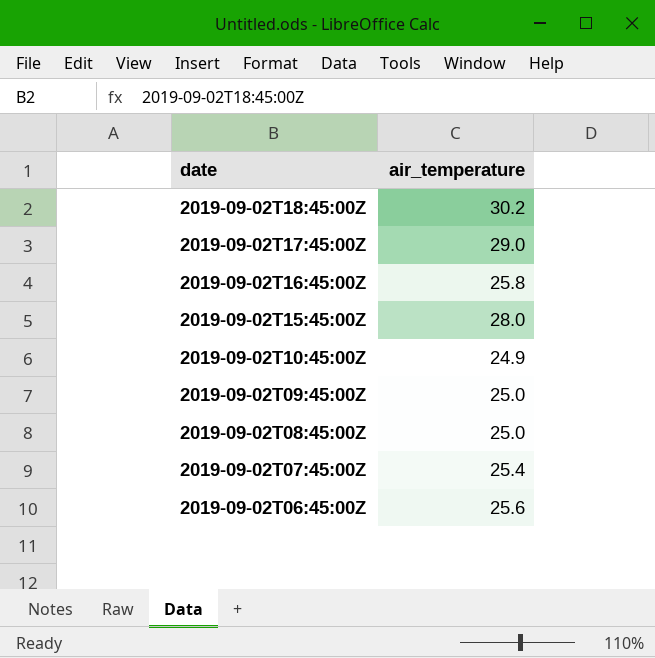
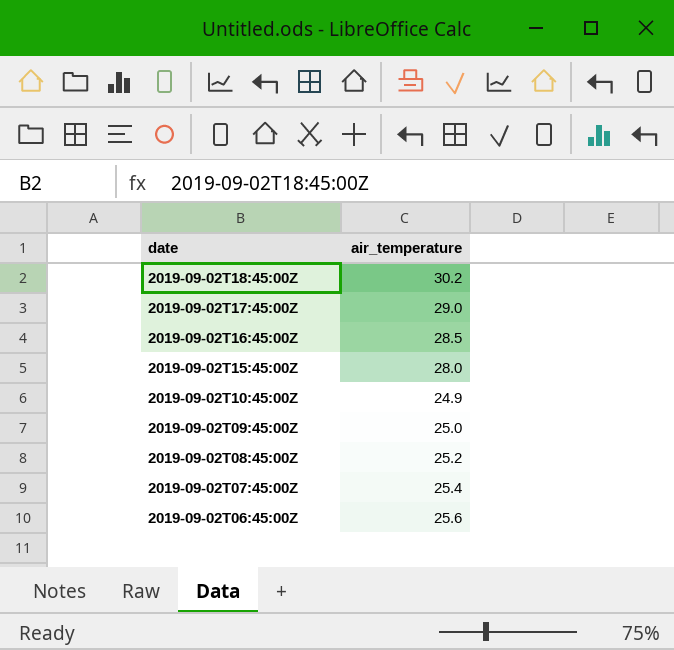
2019-09-02T16:45:00Z | air_temperature: 25.8 -> 28.5
2019-09-02T08:45:00Z | air_temperature: 25.0 -> 25.2

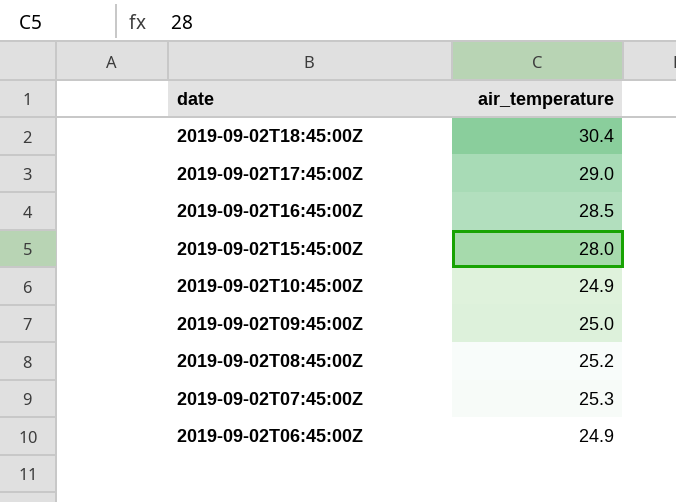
2019-09-02T18:45:00Z | air_temperature: 30.2 -> 30.4
2019-09-02T07:45:00Z | air_temperature: 25.4 -> 25.3
2019-09-02T06:45:00Z | air_temperature: 25.6 -> 24.9

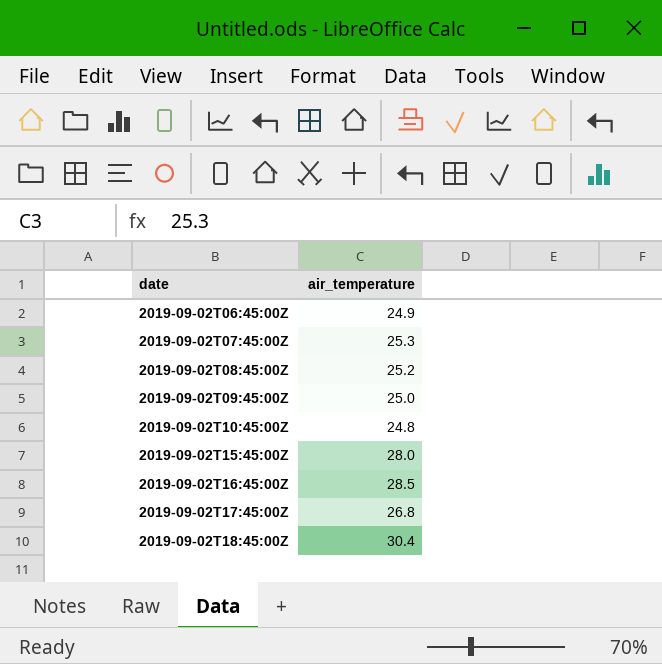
row order: date descending -> date ascending
2019-09-02T10:45:00Z | air_temperature: 24.9 -> 24.8
2019-09-02T17:45:00Z | air_temperature: 29.0 -> 26.8

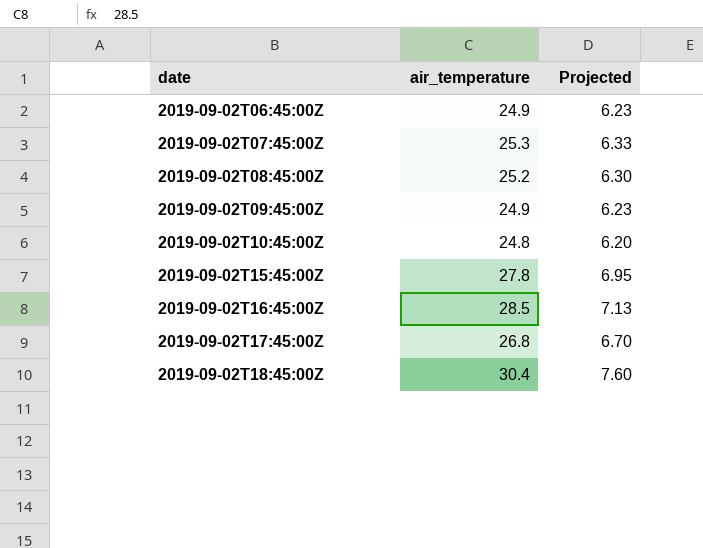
column Projected | formula: none -> [air_temperature] * 0.25
2019-09-02T09:45:00Z | air_temperature: 25.0 -> 24.9
2019-09-02T15:45:00Z | air_temperature: 28.0 -> 27.8

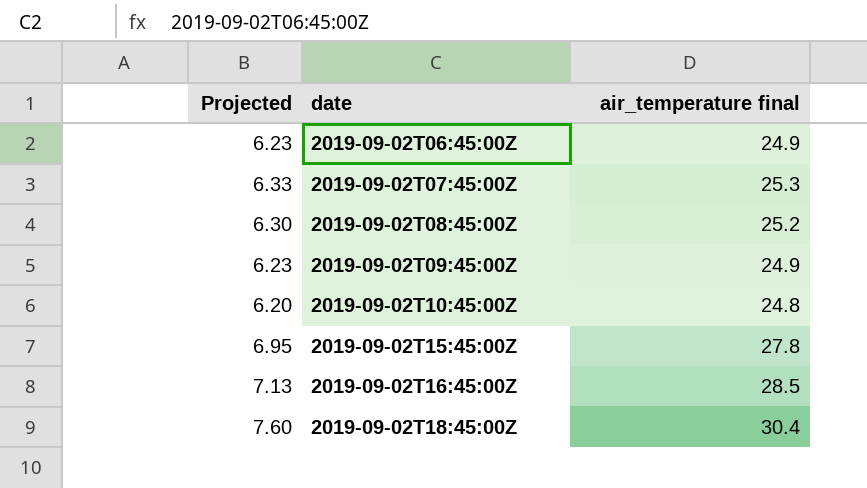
column Projected | position: 3 -> 1
column name: air_temperature -> air_temperature final
row 2019-09-02T17:45:00Z: 26.8 | 6.70 -> none

